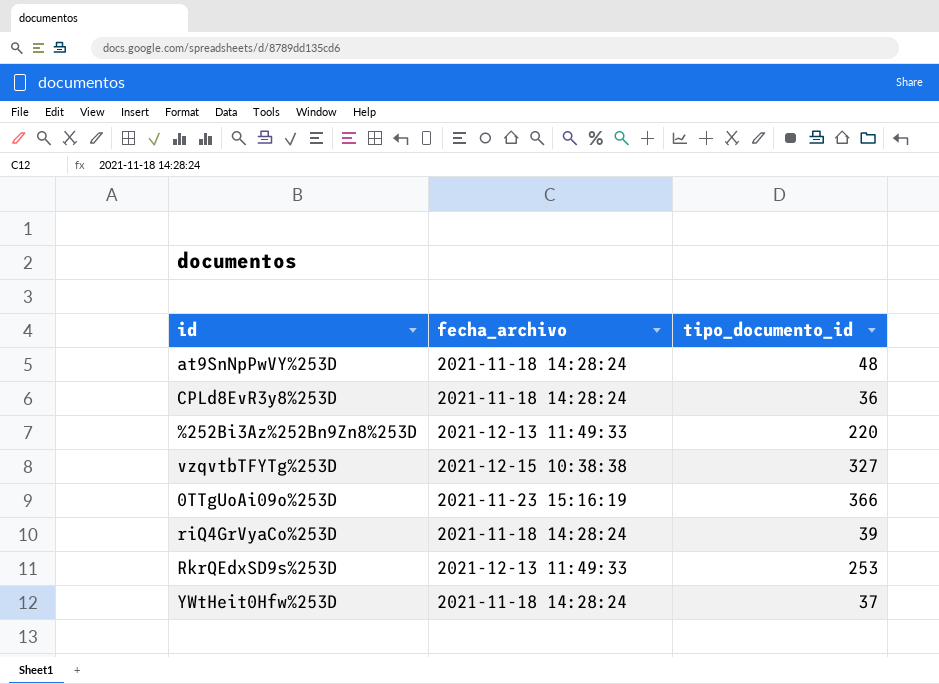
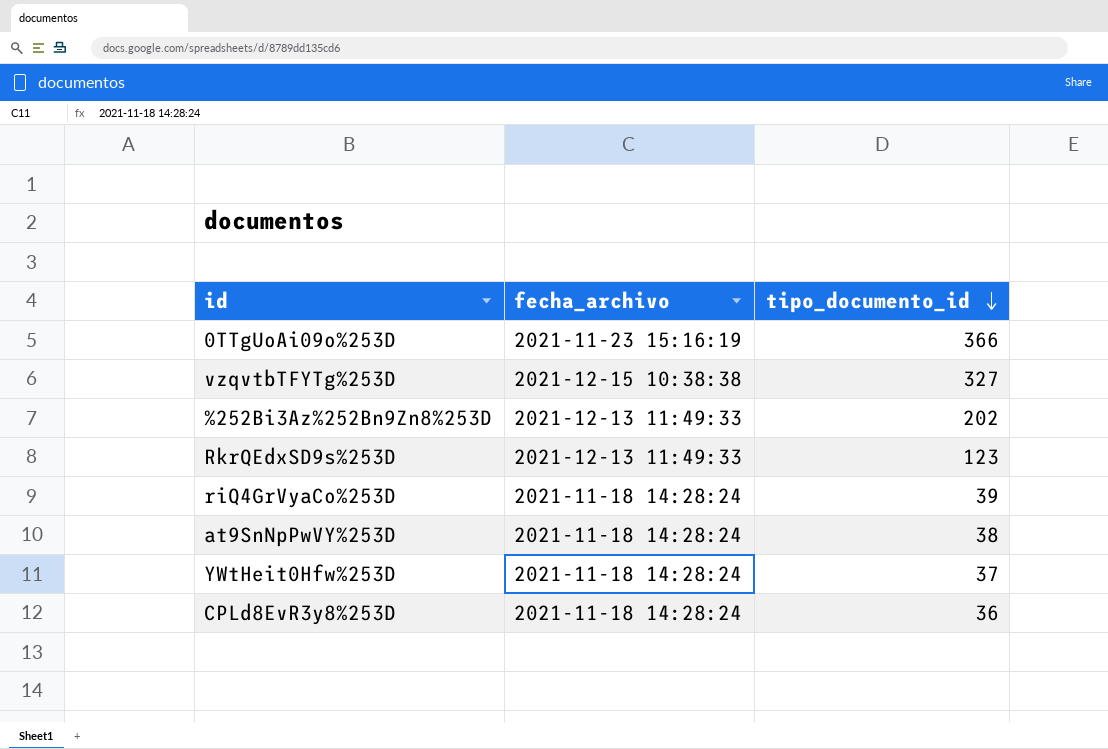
row order: none -> tipo_documento_id descending
%252Bi3Az%252Bn9Zn8%253D | tipo_documento_id: 220 -> 202
RkrQEdxSD9s%253D | tipo_documento_id: 253 -> 123
at9SnNpPwVY%253D | tipo_documento_id: 48 -> 38

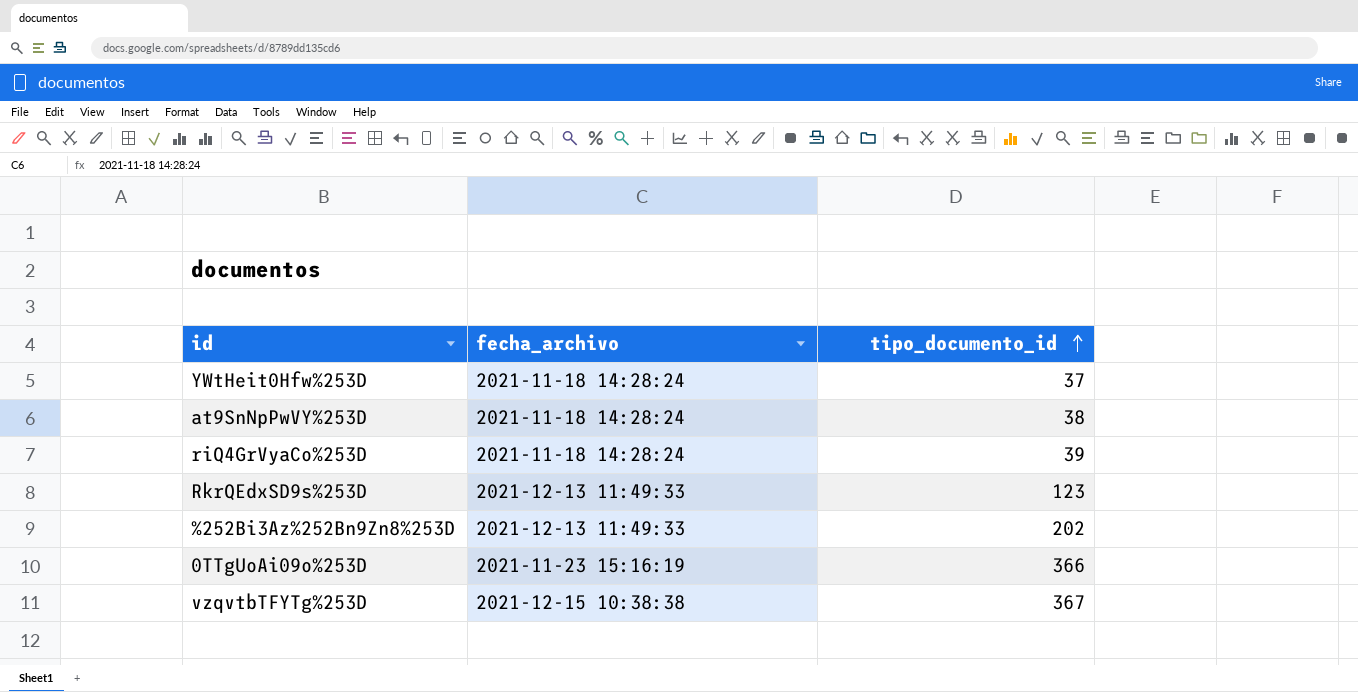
row order: tipo_documento_id descending -> tipo_documento_id ascending
row CPLd8EvR3y8%253D: 2021-11-18 14:28:24 | 36 -> none
vzqvtbTFYTg%253D | tipo_documento_id: 327 -> 367

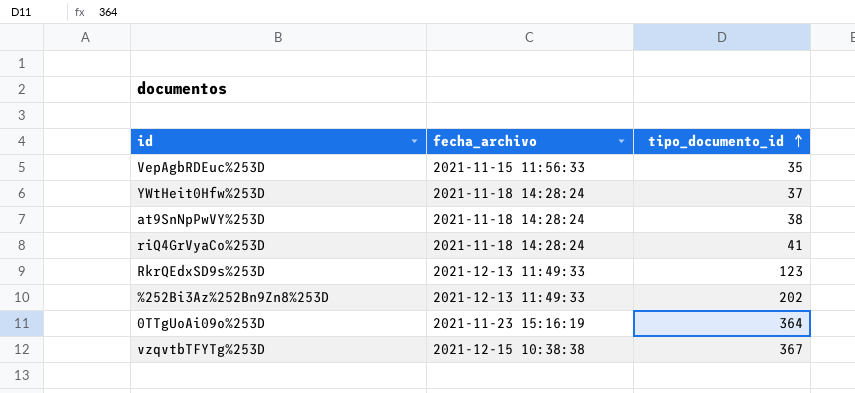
row VepAgbRDEuc%253D: none -> 2021-11-15 11:56:33 | 35
riQ4GrVyaCo%253D | tipo_documento_id: 39 -> 41
0TTgUoAi09o%253D | tipo_documento_id: 366 -> 364

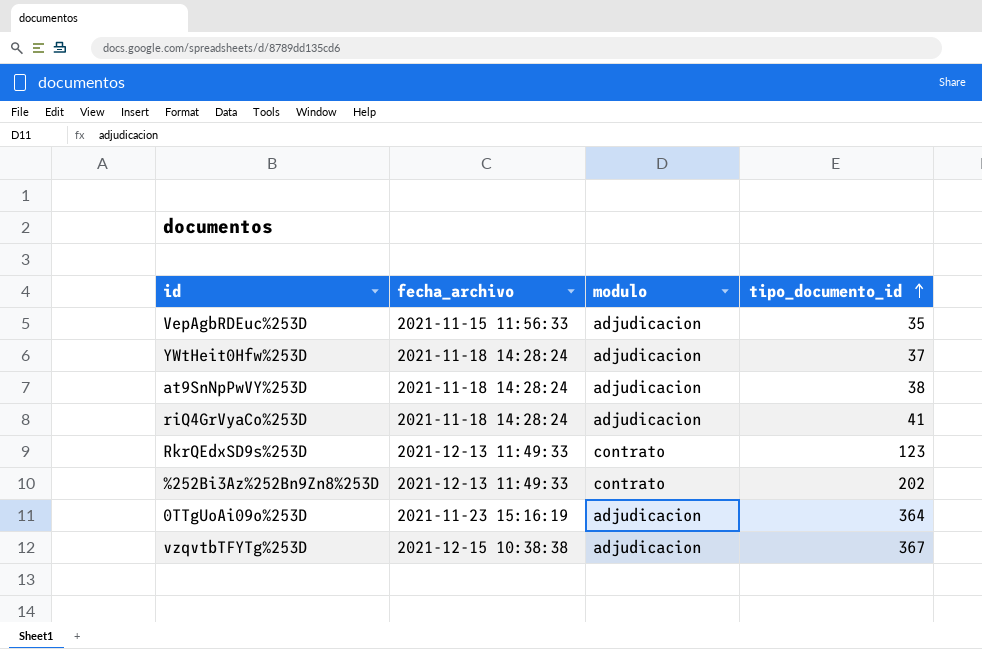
column modulo | position: none -> 3

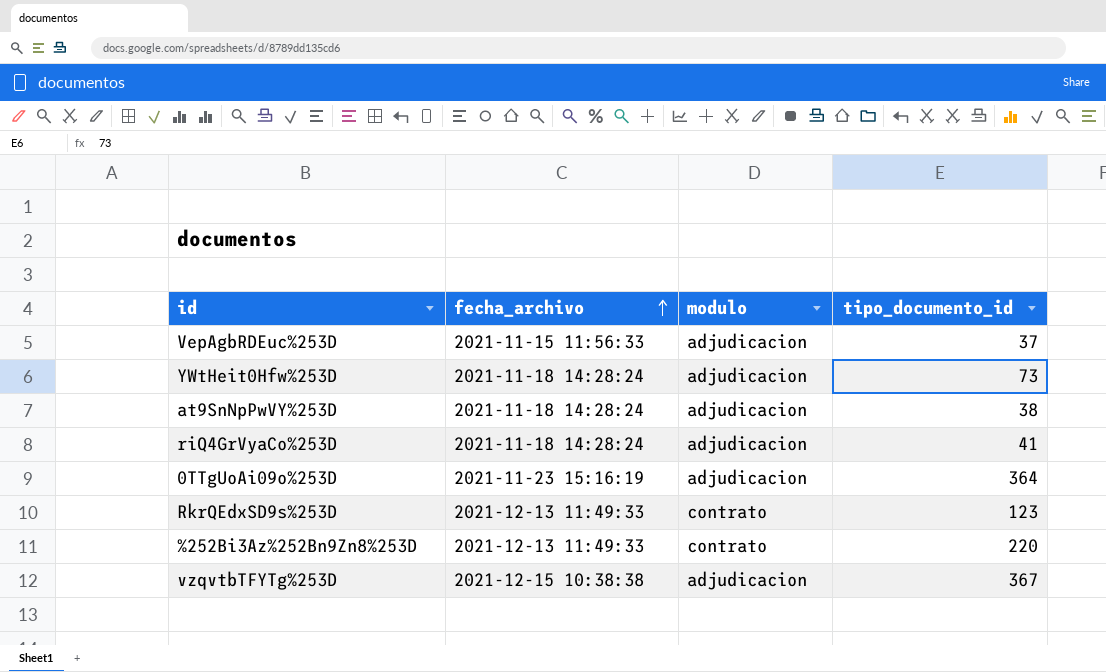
row order: tipo_documento_id ascending -> fecha_archivo ascending
VepAgbRDEuc%253D | tipo_documento_id: 35 -> 37
YWtHeit0Hfw%253D | tipo_documento_id: 37 -> 73
%252Bi3Az%252Bn9Zn8%253D | tipo_documento_id: 202 -> 220

